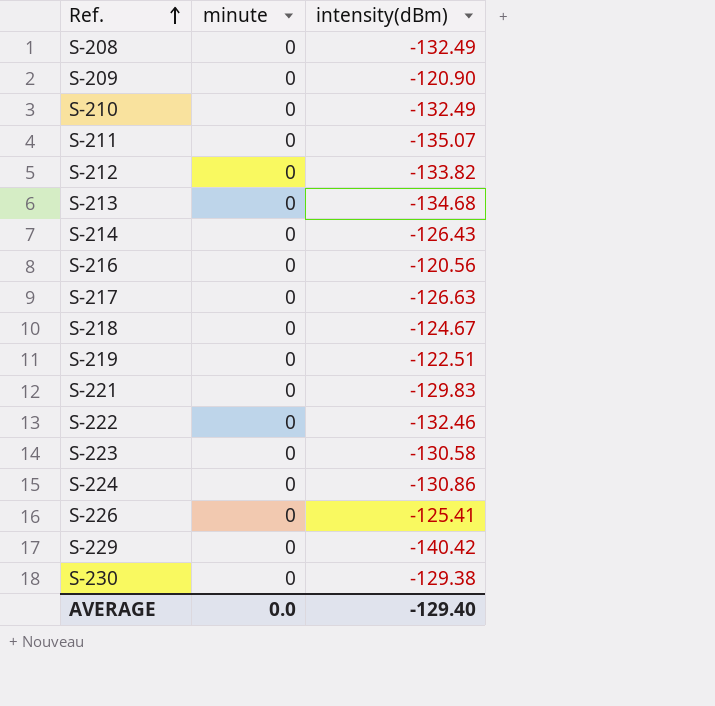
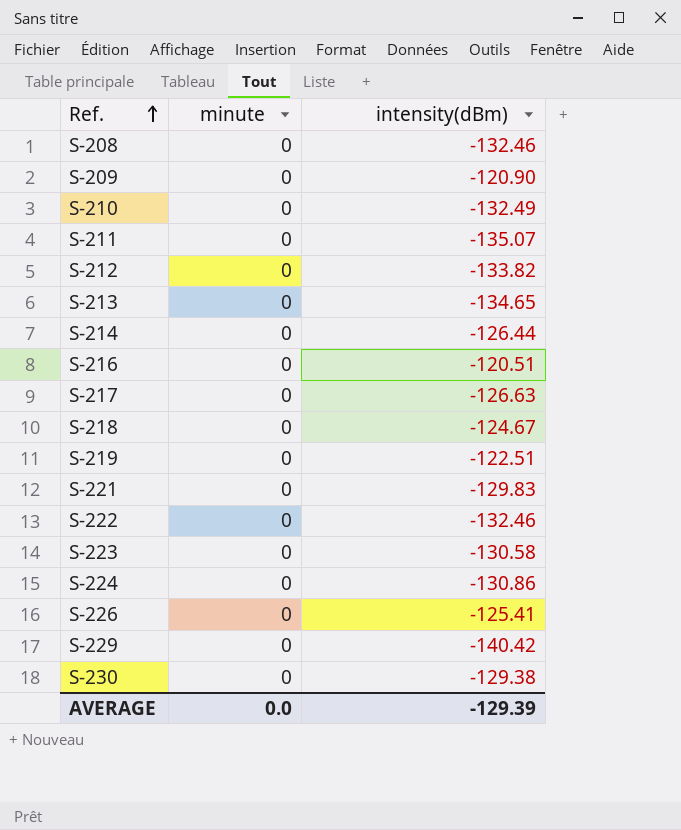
S-208 | intensity(dBm): -132.49 -> -132.46
S-213 | intensity(dBm): -134.68 -> -134.65
S-214 | intensity(dBm): -126.43 -> -126.44
S-216 | intensity(dBm): -120.56 -> -120.51
AVERAGE | intensity(dBm): -129.40 -> -129.39

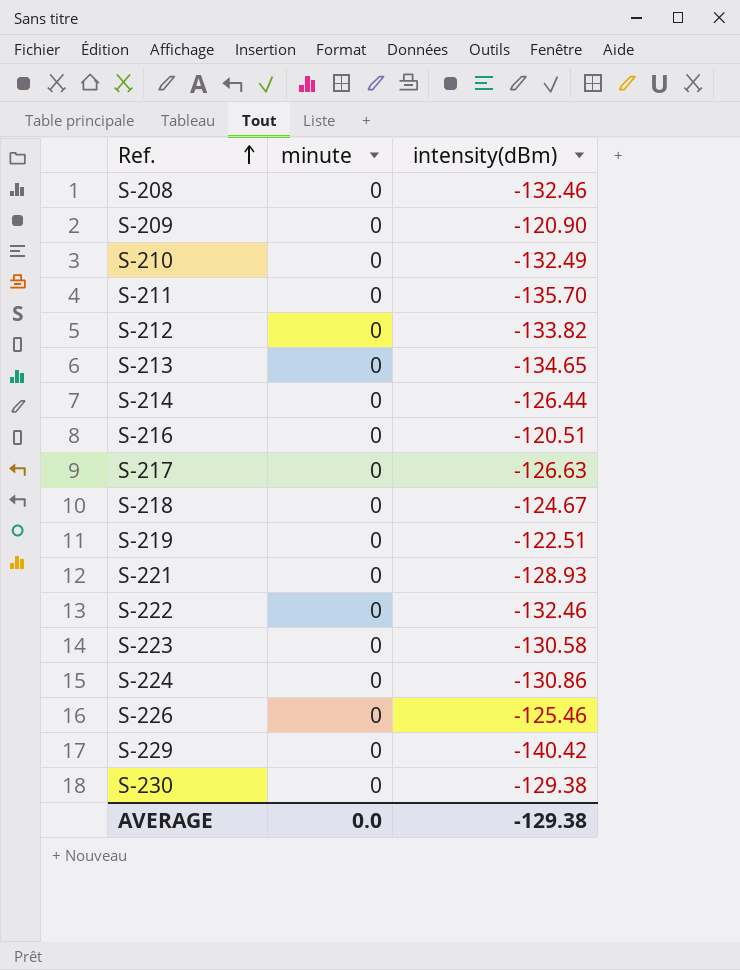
S-211 | intensity(dBm): -135.07 -> -135.70
S-221 | intensity(dBm): -129.83 -> -128.93
S-226 | intensity(dBm): -125.41 -> -125.46
AVERAGE | intensity(dBm): -129.39 -> -129.38

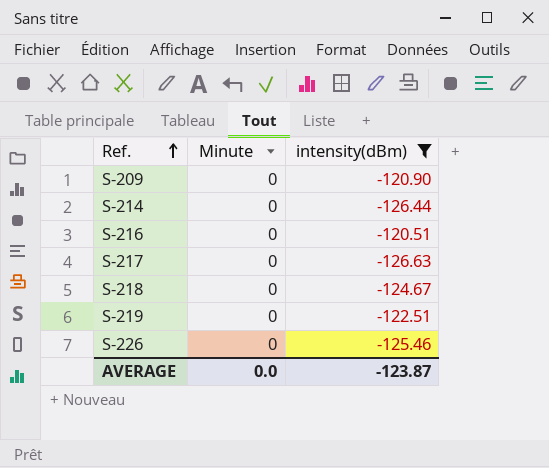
filter: none -> intensity(dBm) >= -126.63
column name: minute -> Minute
AVERAGE | intensity(dBm): -129.38 -> -123.87

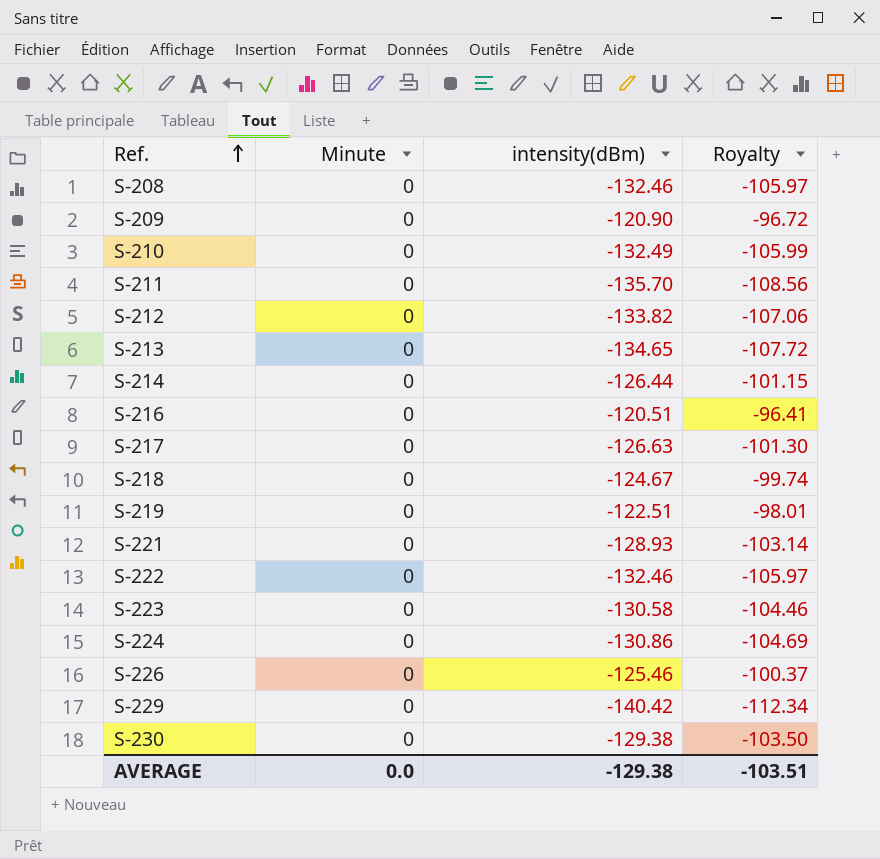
filter: intensity(dBm) >= -126.63 -> none
column Royalty | formula: none -> [intensity(dBm)] * 0.8
AVERAGE | intensity(dBm): -123.87 -> -129.38

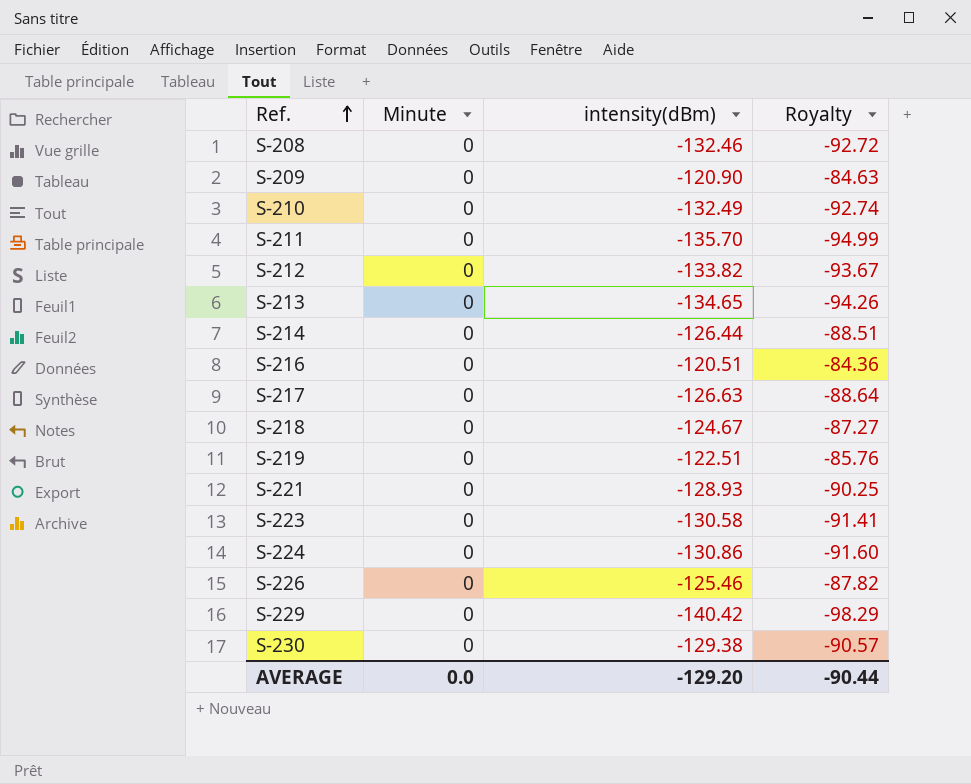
column Royalty | formula: [intensity(dBm)] * 0.8 -> [intensity(dBm)] * 0.7
row S-222: 0 | -132.46 | -105.97 -> none
AVERAGE | intensity(dBm): -129.38 -> -129.20
AVERAGE | Royalty: -103.51 -> -90.44

